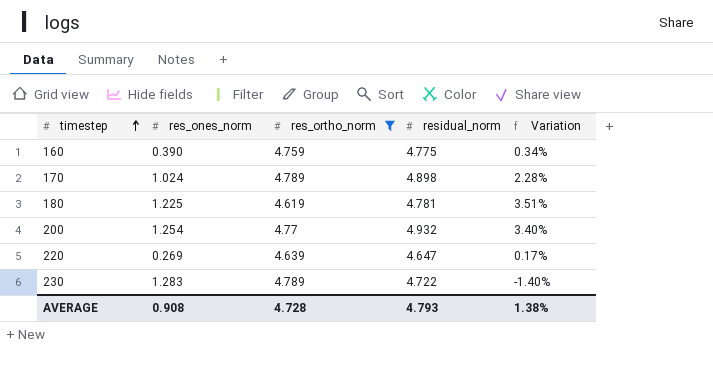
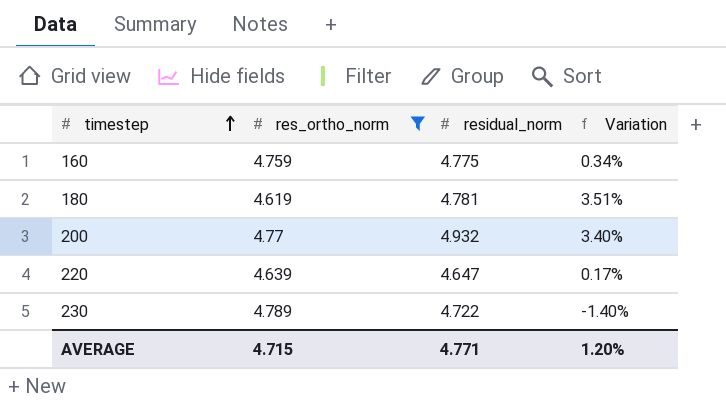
column res_ones_norm | position: 2 -> none
row 170: 1.024 | 4.789 | 4.898 | 2.28% -> none
AVERAGE | res_ortho_norm: 4.728 -> 4.715
AVERAGE | residual_norm: 4.793 -> 4.771
AVERAGE | Variation: 1.38% -> 1.20%

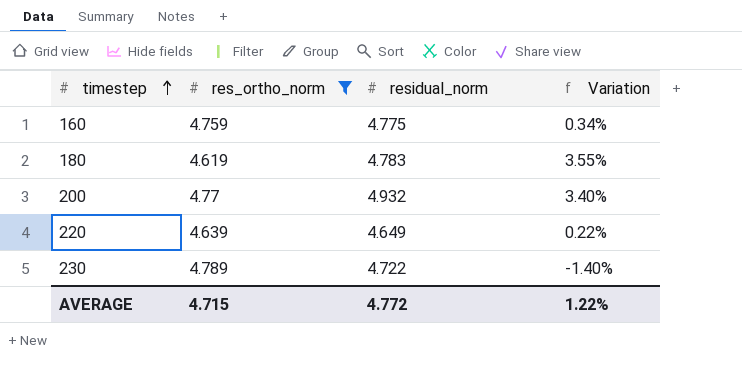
180 | residual_norm: 4.781 -> 4.783
180 | Variation: 3.51% -> 3.55%
220 | residual_norm: 4.647 -> 4.649
220 | Variation: 0.17% -> 0.22%
AVERAGE | residual_norm: 4.771 -> 4.772
AVERAGE | Variation: 1.20% -> 1.22%

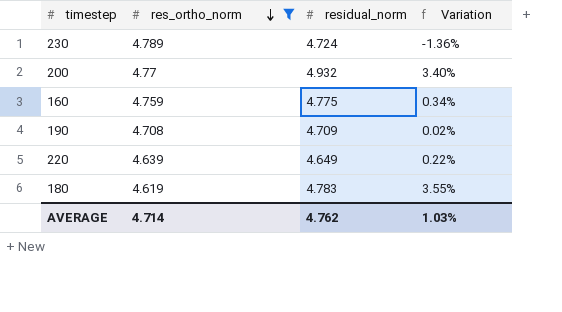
row order: timestep ascending -> res_ortho_norm descending
230 | residual_norm: 4.722 -> 4.724
230 | Variation: -1.40% -> -1.36%
row 190: none -> 4.708 | 4.709 | 0.02%
AVERAGE | res_ortho_norm: 4.715 -> 4.714
AVERAGE | residual_norm: 4.772 -> 4.762
AVERAGE | Variation: 1.22% -> 1.03%

